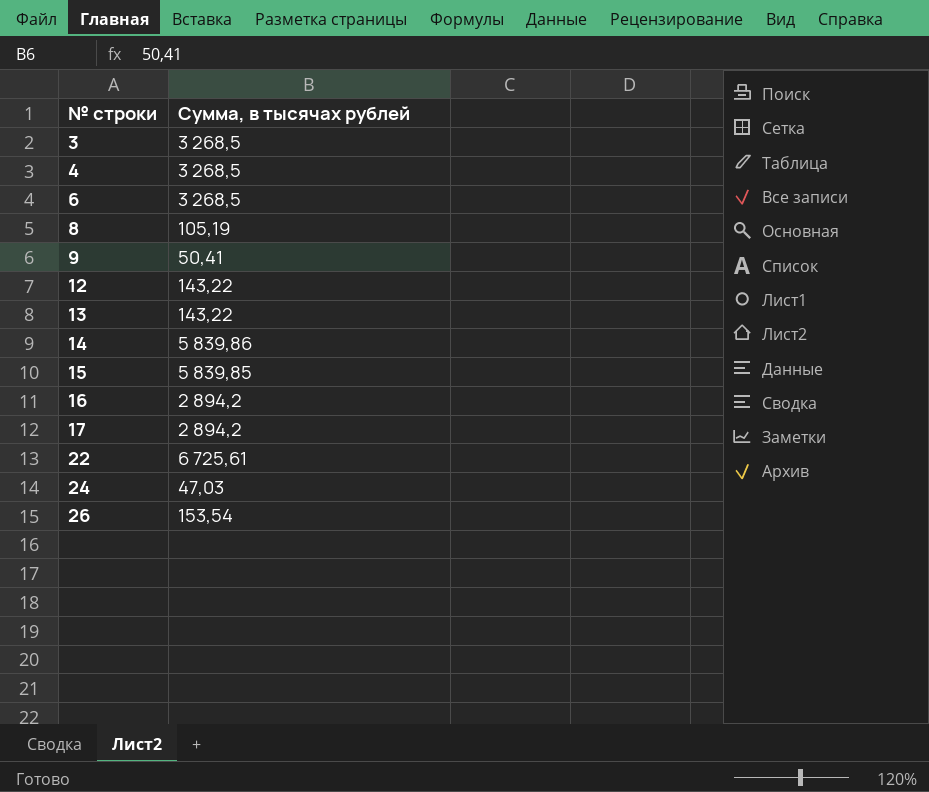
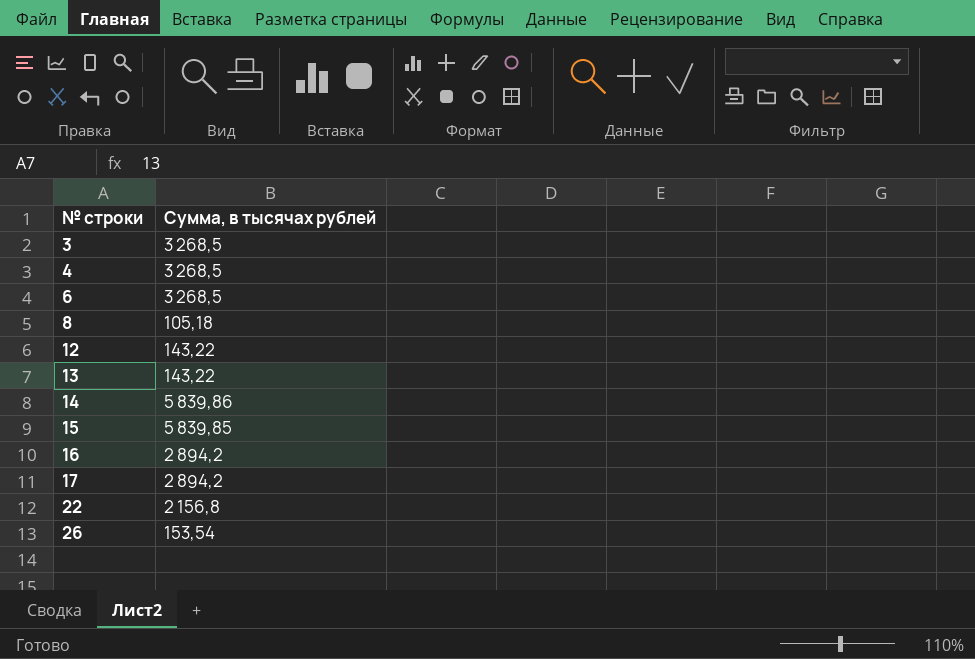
row 9: 50,41 -> none
row 24: 47,03 -> none
8 | Сумма, в тысячах рублей: 105,19 -> 105,18
22 | Сумма, в тысячах рублей: 6 725,61 -> 2 156,8

